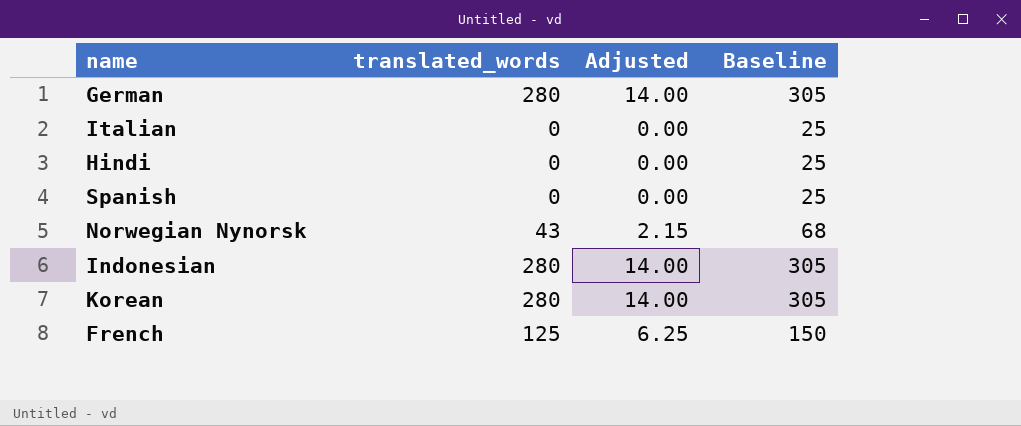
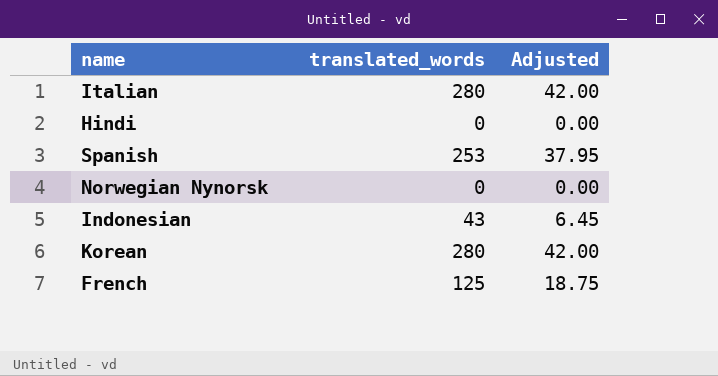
column Baseline | formula: [translated_words] + 25 -> none
column Adjusted | formula: [translated_words] * 0.05 -> [translated_words] * 0.15
row German: 280 | 14.00 | 305 -> none
Italian | translated_words: 0 -> 280
Spanish | translated_words: 0 -> 253
Norwegian Nynorsk | translated_words: 43 -> 0
Indonesian | translated_words: 280 -> 43

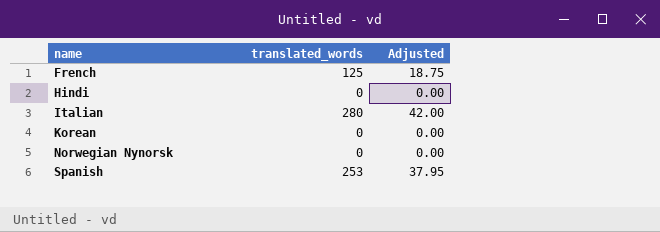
row order: none -> name ascending
row Indonesian: 43 | 6.45 -> none
Korean | translated_words: 280 -> 0
Korean | Adjusted: 42.00 -> 0.00

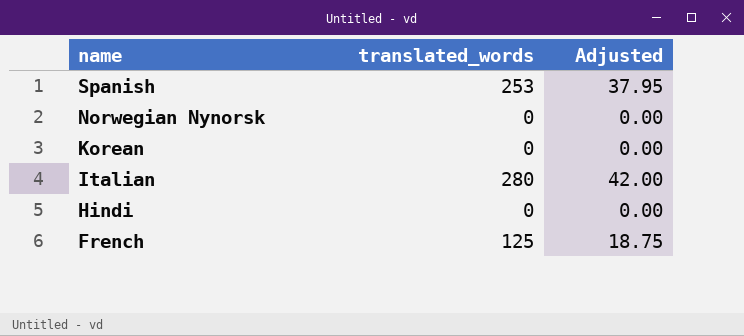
row order: name ascending -> name descending

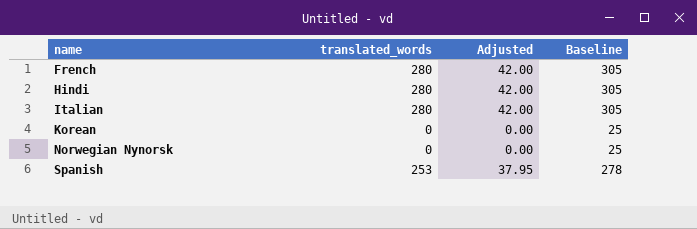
row order: name descending -> name ascending
column Baseline | formula: none -> [translated_words] + 25
French | translated_words: 125 -> 280
French | Adjusted: 18.75 -> 42.00
Hindi | translated_words: 0 -> 280
Hindi | Adjusted: 0.00 -> 42.00

